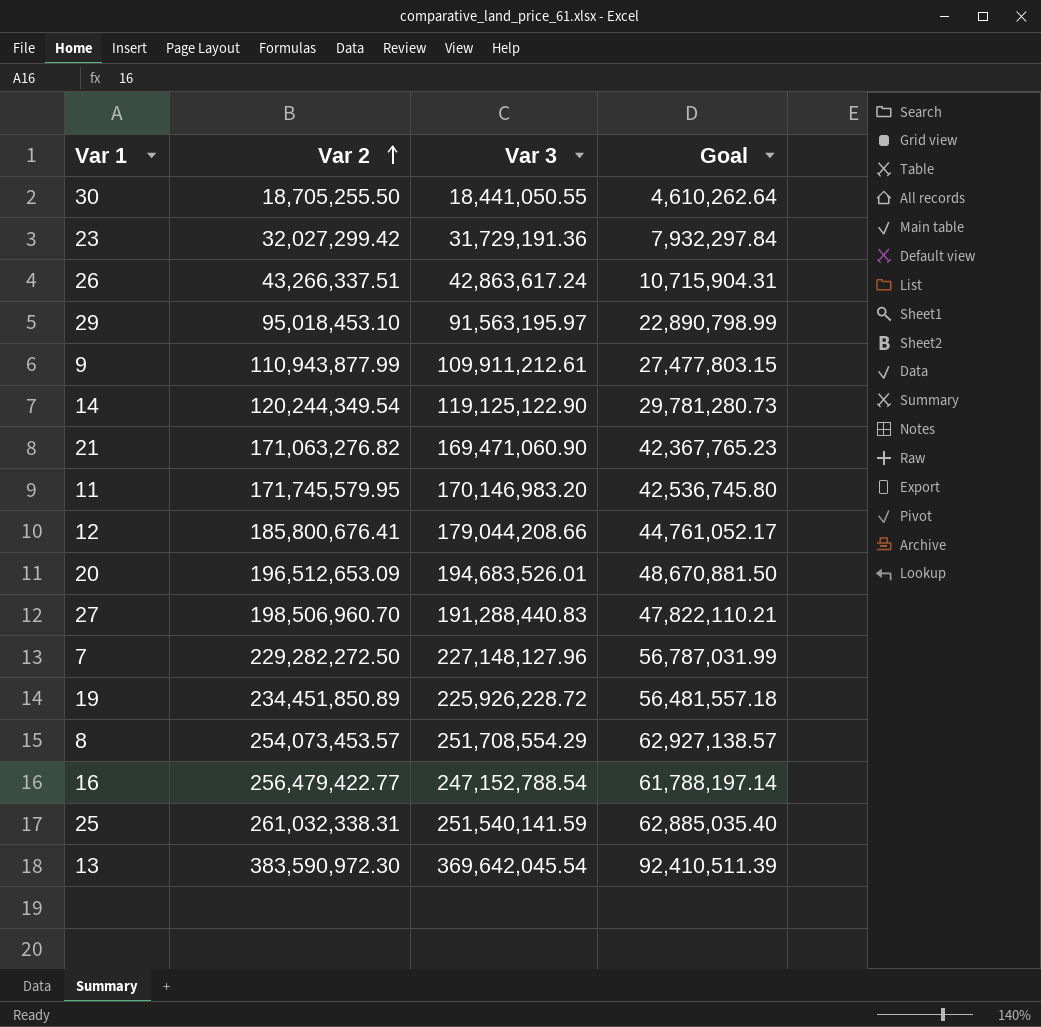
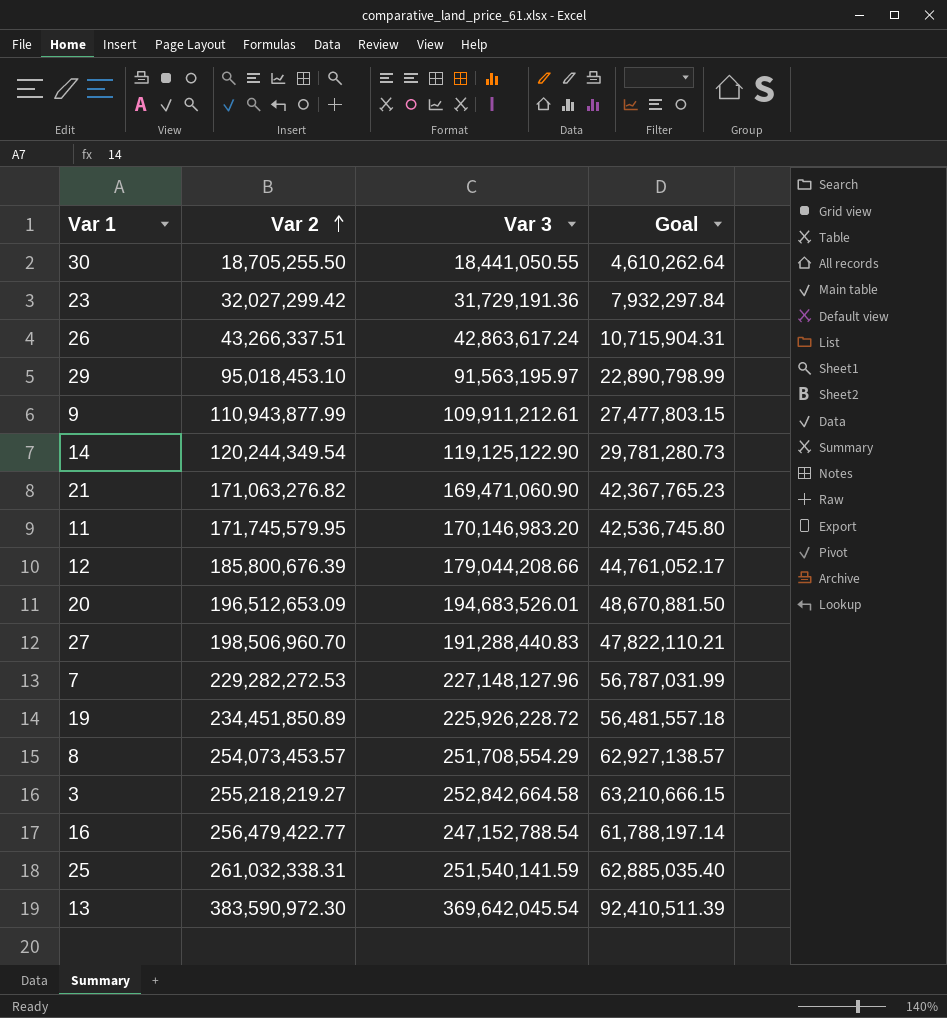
12 | Var 2: 185,800,676.41 -> 185,800,676.39
7 | Var 2: 229,282,272.50 -> 229,282,272.53
row 3: none -> 255,218,219.27 | 252,842,664.58 | 63,210,666.15

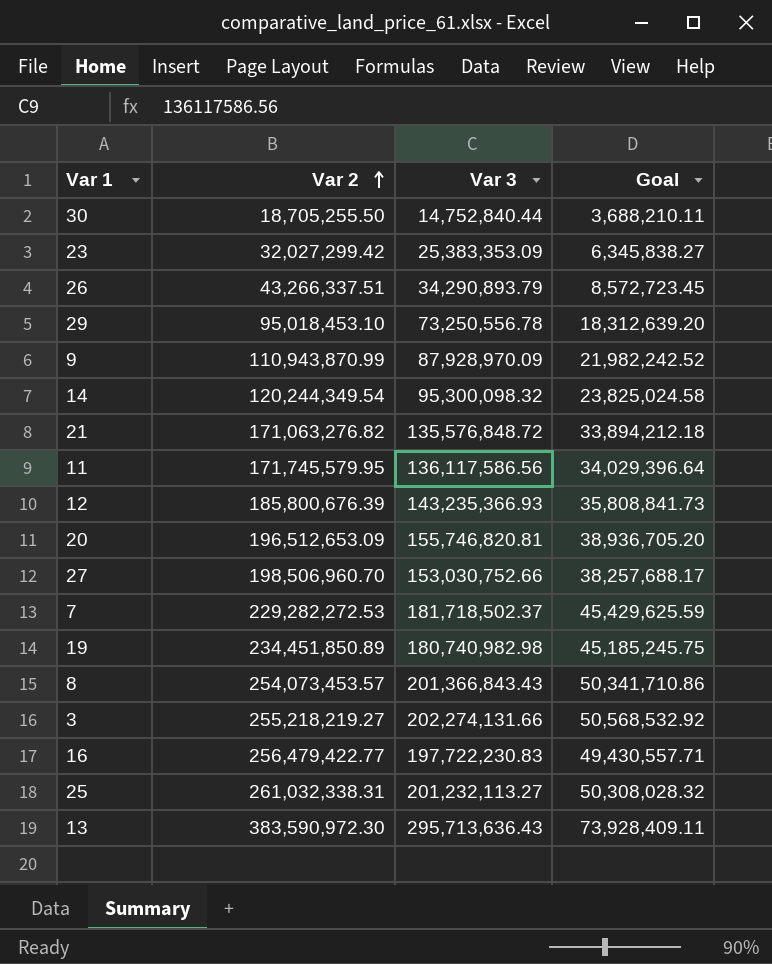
30 | Var 3: 18,441,050.55 -> 14,752,840.44
30 | Goal: 4,610,262.64 -> 3,688,210.11
23 | Var 3: 31,729,191.36 -> 25,383,353.09
23 | Goal: 7,932,297.84 -> 6,345,838.27
26 | Var 3: 42,863,617.24 -> 34,290,893.79
26 | Goal: 10,715,904.31 -> 8,572,723.45
29 | Var 3: 91,563,195.97 -> 73,250,556.78
29 | Goal: 22,890,798.99 -> 18,312,639.20
9 | Var 2: 110,943,877.99 -> 110,943,870.99
9 | Var 3: 109,911,212.61 -> 87,928,970.09
9 | Goal: 27,477,803.15 -> 21,982,242.52
14 | Var 3: 119,125,122.90 -> 95,300,098.32
14 | Goal: 29,781,280.73 -> 23,825,024.58
21 | Var 3: 169,471,060.90 -> 135,576,848.72
21 | Goal: 42,367,765.23 -> 33,894,212.18
11 | Var 3: 170,146,983.20 -> 136,117,586.56
11 | Goal: 42,536,745.80 -> 34,029,396.64
12 | Var 3: 179,044,208.66 -> 143,235,366.93
12 | Goal: 44,761,052.17 -> 35,808,841.73
20 | Var 3: 194,683,526.01 -> 155,746,820.81
20 | Goal: 48,670,881.50 -> 38,936,705.20
27 | Var 3: 191,288,440.83 -> 153,030,752.66
27 | Goal: 47,822,110.21 -> 38,257,688.17
7 | Var 3: 227,148,127.96 -> 181,718,502.37
7 | Goal: 56,787,031.99 -> 45,429,625.59
19 | Var 3: 225,926,228.72 -> 180,740,982.98
19 | Goal: 56,481,557.18 -> 45,185,245.75
8 | Var 3: 251,708,554.29 -> 201,366,843.43
8 | Goal: 62,927,138.57 -> 50,341,710.86
3 | Var 3: 252,842,664.58 -> 202,274,131.66
3 | Goal: 63,210,666.15 -> 50,568,532.92
16 | Var 3: 247,152,788.54 -> 197,722,230.83
16 | Goal: 61,788,197.14 -> 49,430,557.71
25 | Var 3: 251,540,141.59 -> 201,232,113.27
25 | Goal: 62,885,035.40 -> 50,308,028.32
13 | Var 3: 369,642,045.54 -> 295,713,636.43
13 | Goal: 92,410,511.39 -> 73,928,409.11

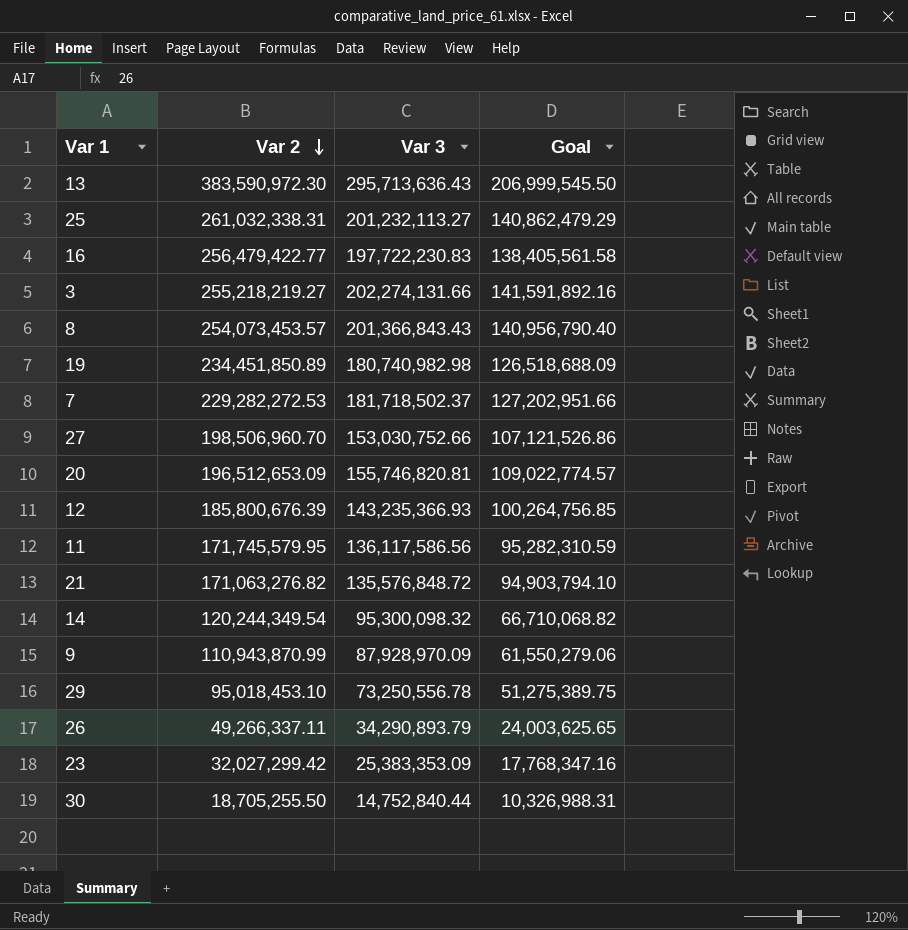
row order: Var 2 ascending -> Var 2 descending
column Goal | formula: [Var 3] * 0.25 -> [Var 3] * 0.7
26 | Var 2: 43,266,337.51 -> 49,266,337.11

